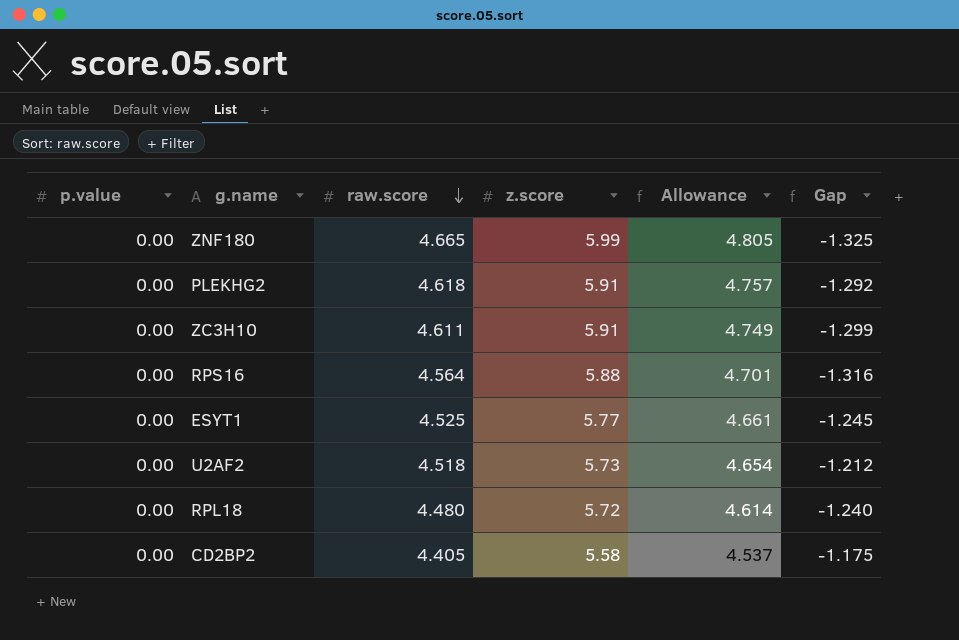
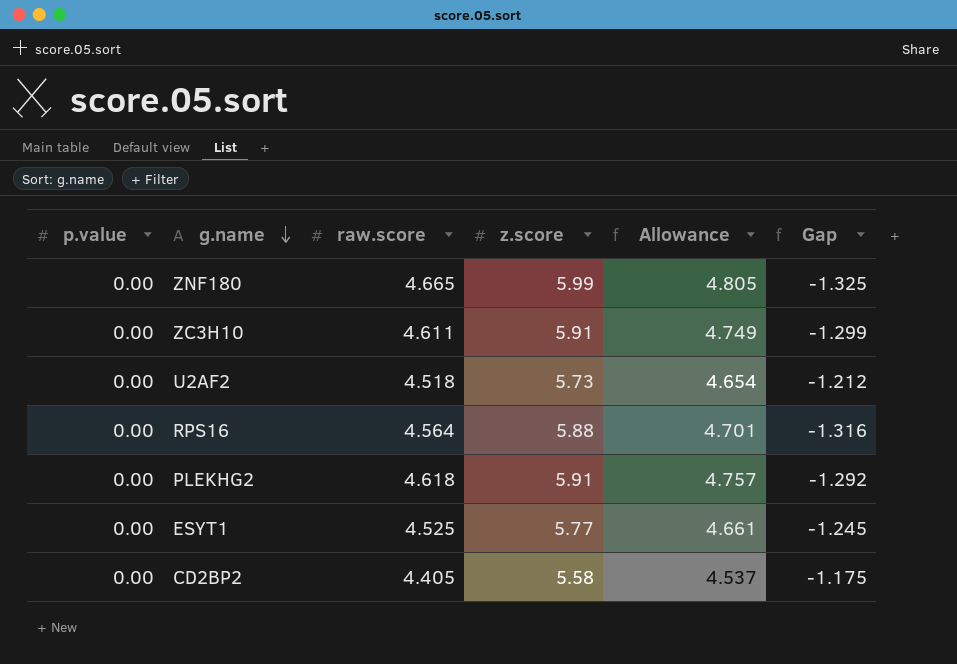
row order: raw.score descending -> g.name descending
row RPL18: 0.00 | 4.480 | 5.72 | 4.614 | -1.240 -> none

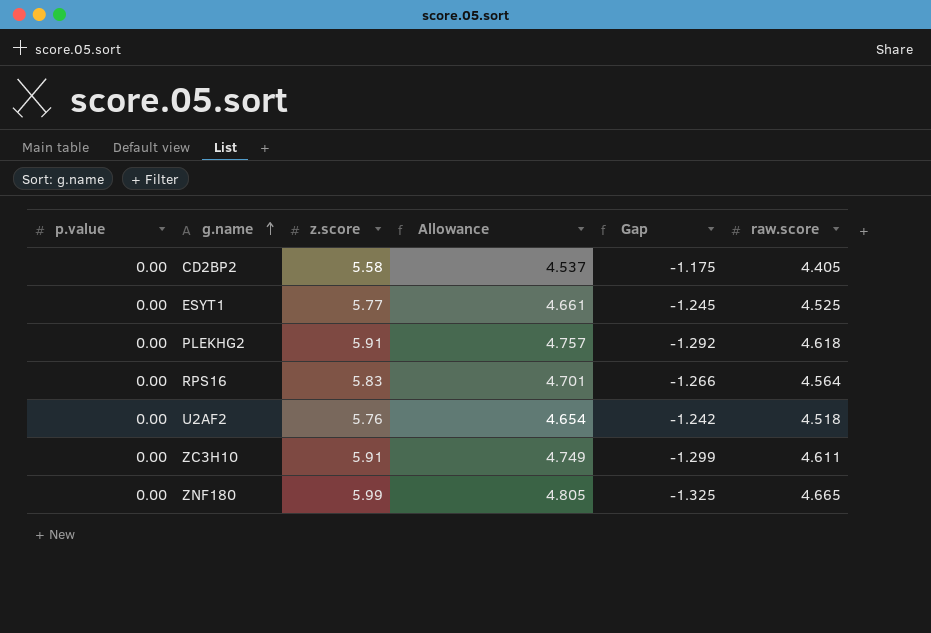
row order: g.name descending -> g.name ascending
column raw.score | position: 3 -> 6
RPS16 | z.score: 5.88 -> 5.83
RPS16 | Gap: -1.316 -> -1.266
U2AF2 | z.score: 5.73 -> 5.76
U2AF2 | Gap: -1.212 -> -1.242

